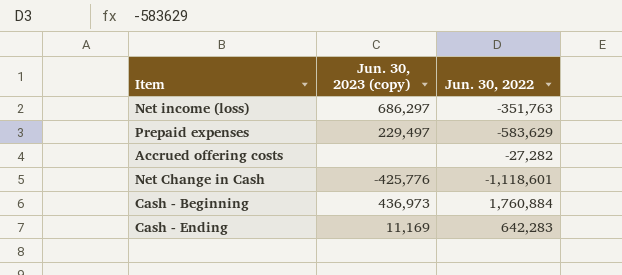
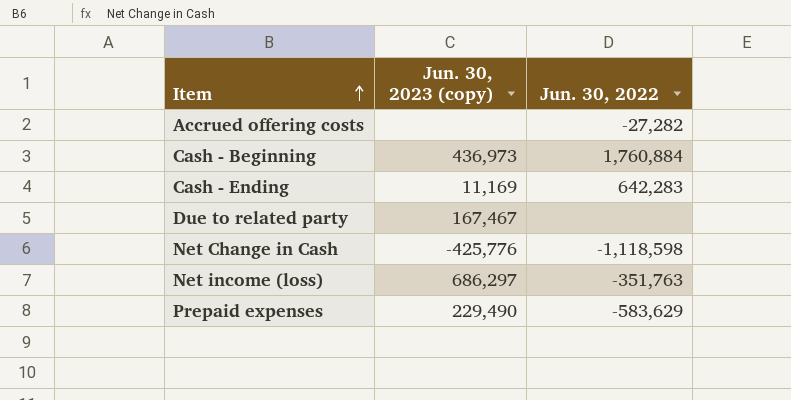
row order: none -> Item ascending
row Due to related party: none -> 167,467 | none
Net Change in Cash | Jun. 30, 2022: -1,118,601 -> -1,118,598
Prepaid expenses | Jun. 30, 2023 (copy): 229,497 -> 229,490

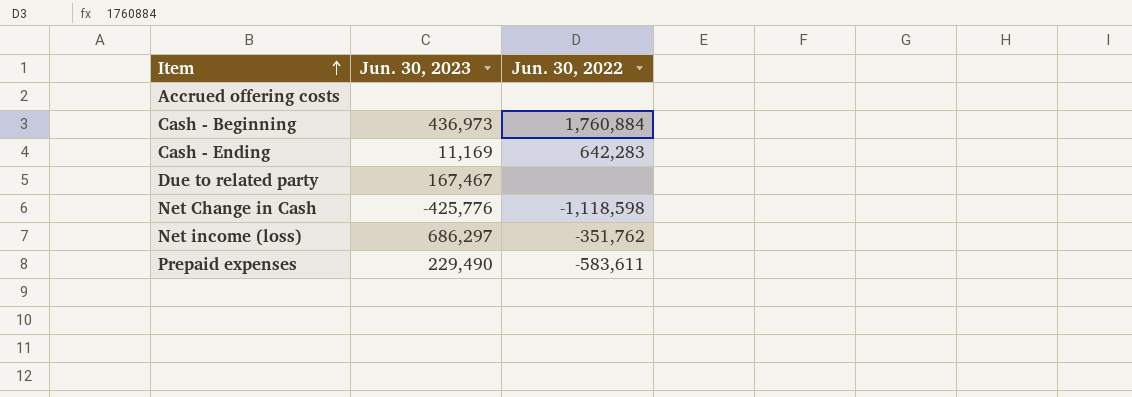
column name: Jun. 30, 2023 (copy) -> Jun. 30, 2023
Accrued offering costs | Jun. 30, 2022: -27,282 -> none
Net income (loss) | Jun. 30, 2022: -351,763 -> -351,762
Prepaid expenses | Jun. 30, 2022: -583,629 -> -583,611

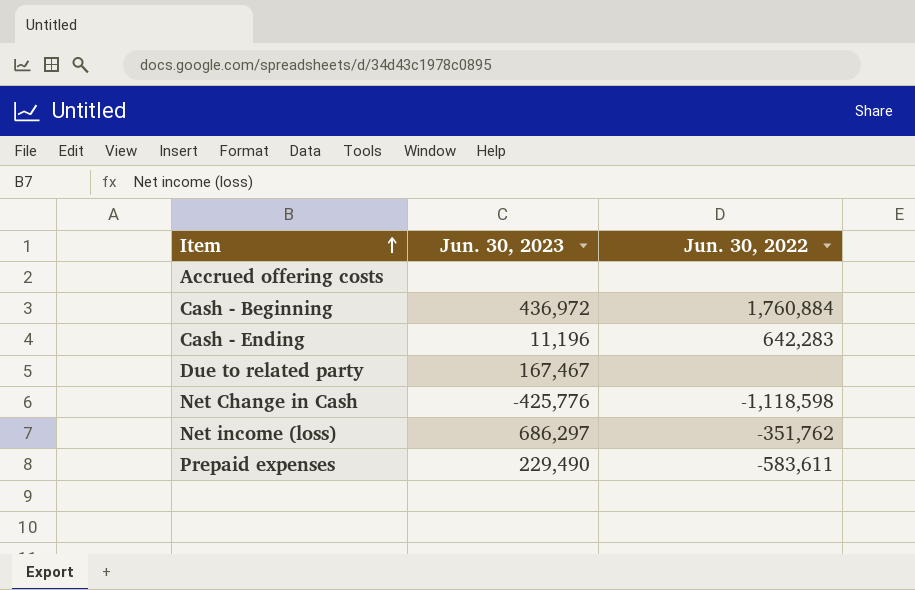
Cash - Beginning | Jun. 30, 2023: 436,973 -> 436,972
Cash - Ending | Jun. 30, 2023: 11,169 -> 11,196

